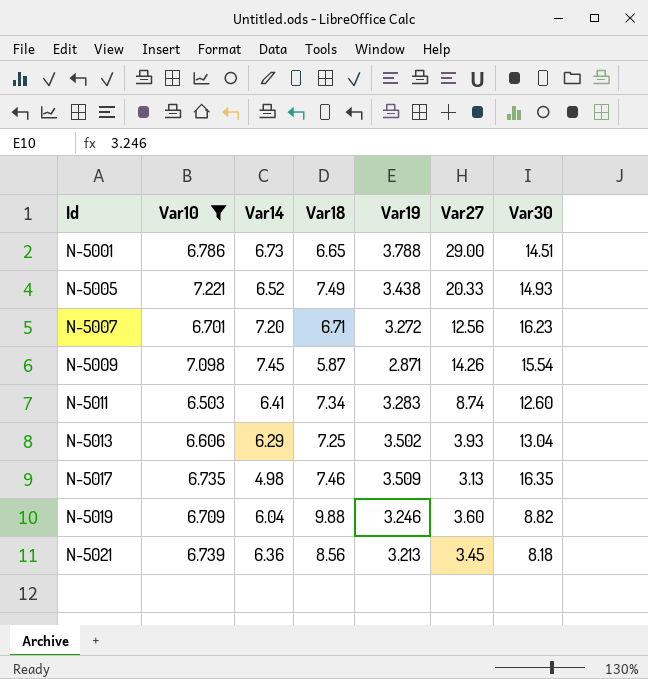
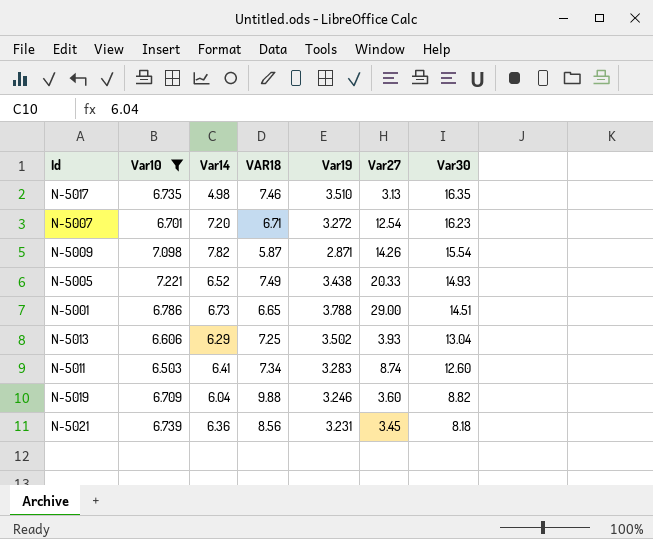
row order: Id ascending -> Var30 descending
column name: Var18 -> VAR18
N-5017 | Var19: 3.509 -> 3.510
N-5007 | Var27: 12.56 -> 12.54
N-5009 | Var14: 7.45 -> 7.82
N-5021 | Var19: 3.213 -> 3.231

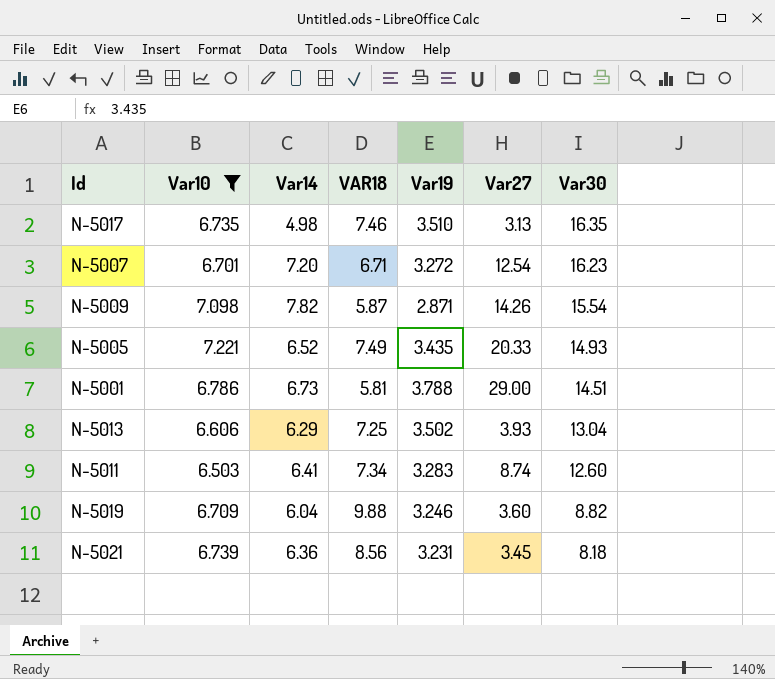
N-5005 | Var19: 3.438 -> 3.435
N-5001 | VAR18: 6.65 -> 5.81

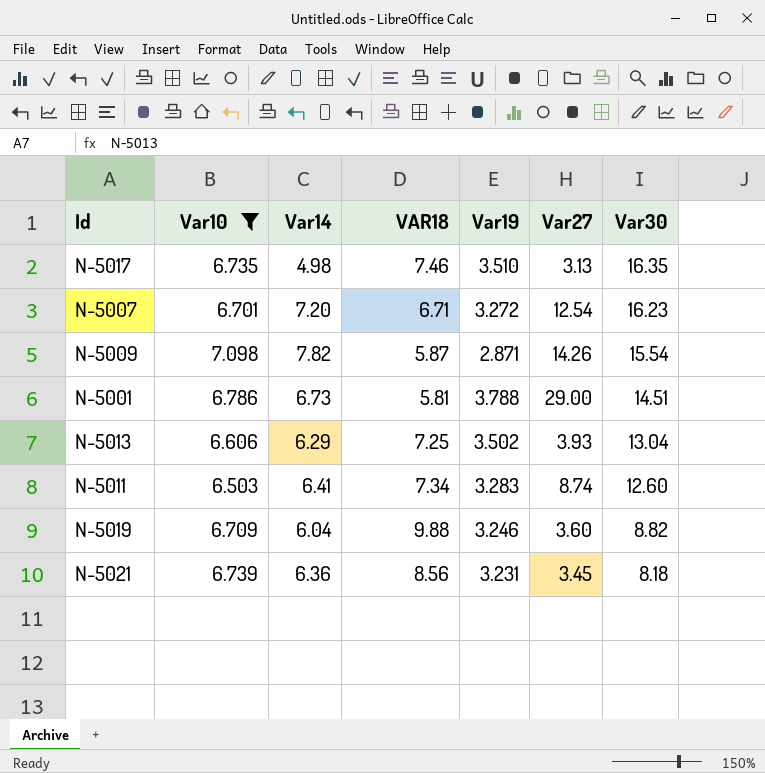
row N-5005: 7.221 | 6.52 | 7.49 | 3.435 | 20.33 | 14.93 -> none

